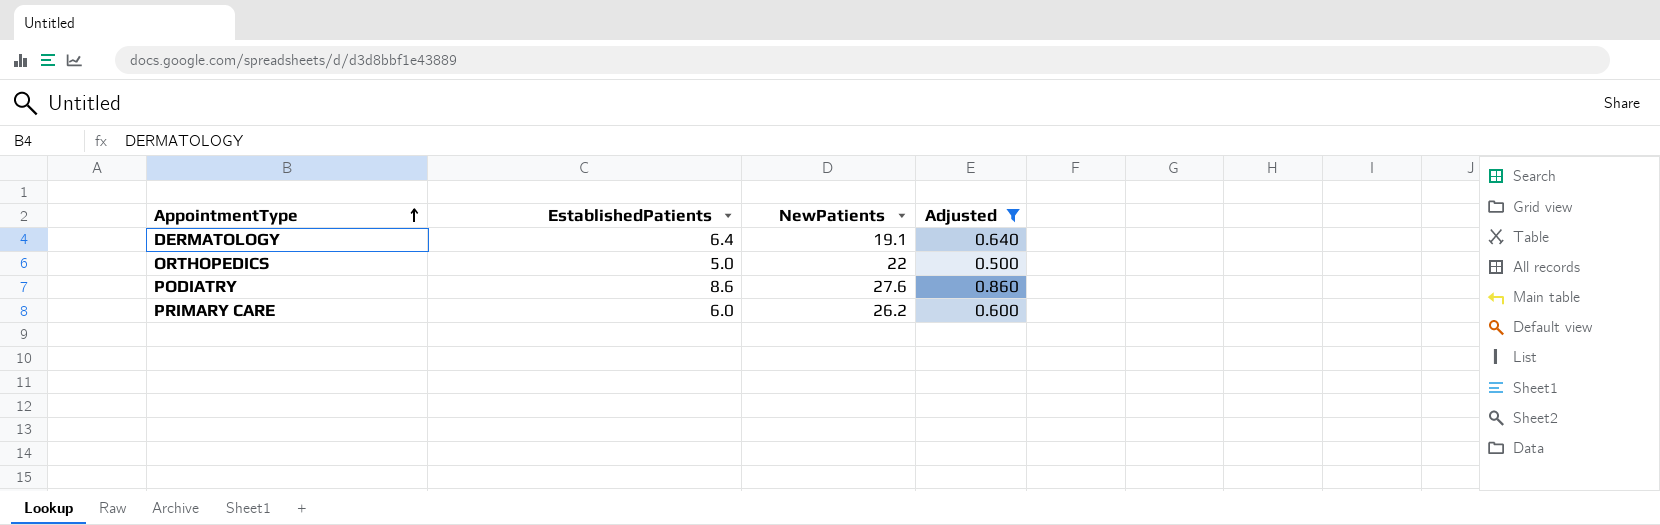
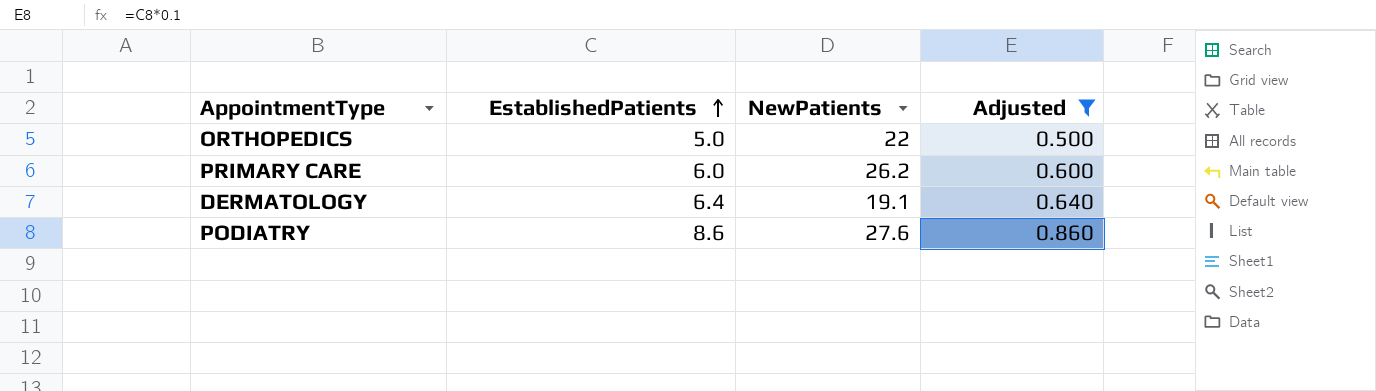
row order: AppointmentType ascending -> EstablishedPatients ascending

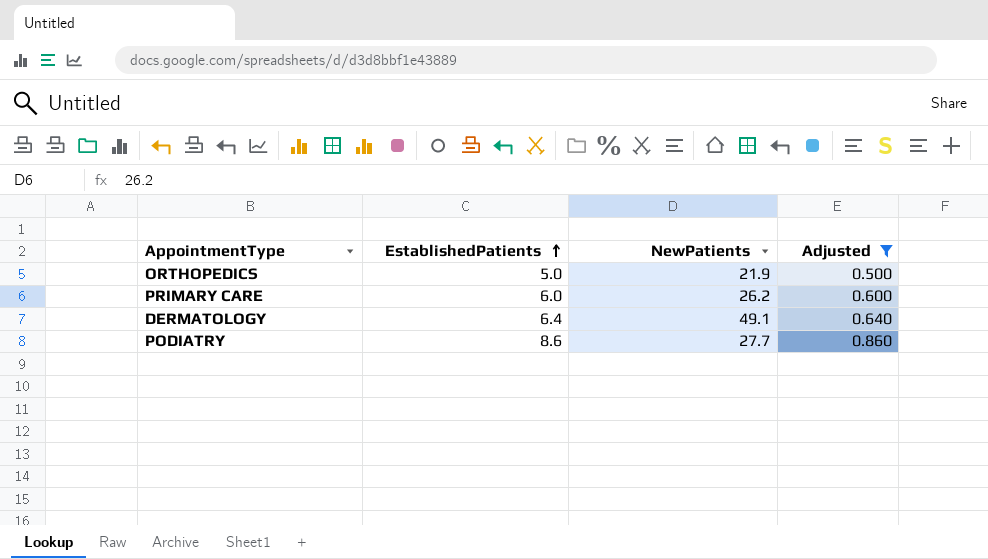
ORTHOPEDICS | NewPatients: 22 -> 21.9
DERMATOLOGY | NewPatients: 19.1 -> 49.1
PODIATRY | NewPatients: 27.6 -> 27.7

